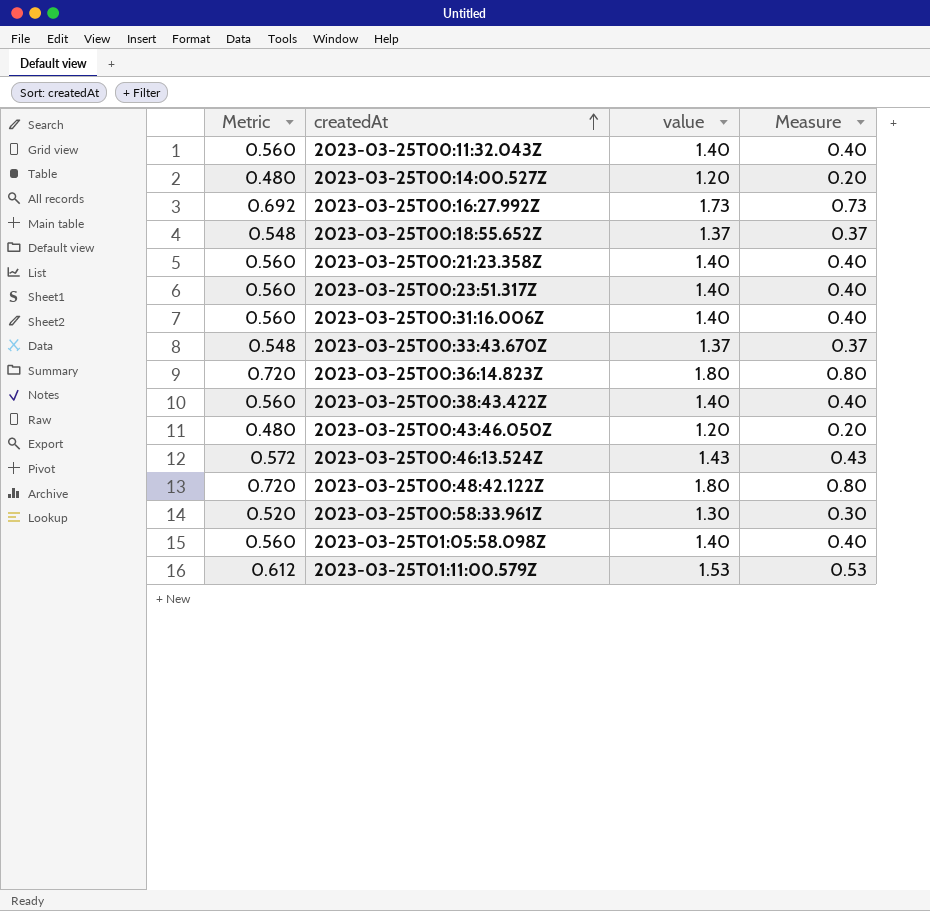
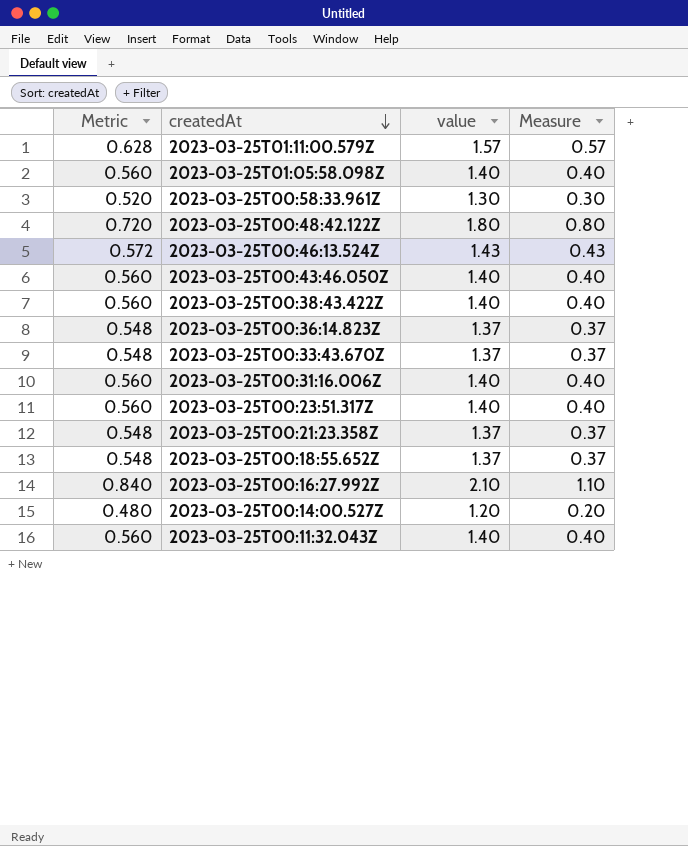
row order: createdAt ascending -> createdAt descending
2023-03-25T01:11:00.579Z | Metric: 0.612 -> 0.628
2023-03-25T01:11:00.579Z | value: 1.53 -> 1.57
2023-03-25T01:11:00.579Z | Measure: 0.53 -> 0.57
2023-03-25T00:43:46.050Z | Metric: 0.480 -> 0.560
2023-03-25T00:43:46.050Z | value: 1.20 -> 1.40
2023-03-25T00:43:46.050Z | Measure: 0.20 -> 0.40
2023-03-25T00:36:14.823Z | Metric: 0.720 -> 0.548
2023-03-25T00:36:14.823Z | value: 1.80 -> 1.37
2023-03-25T00:36:14.823Z | Measure: 0.80 -> 0.37
2023-03-25T00:21:23.358Z | Metric: 0.560 -> 0.548
2023-03-25T00:21:23.358Z | value: 1.40 -> 1.37
2023-03-25T00:21:23.358Z | Measure: 0.40 -> 0.37
2023-03-25T00:16:27.992Z | Metric: 0.692 -> 0.840
2023-03-25T00:16:27.992Z | value: 1.73 -> 2.10
2023-03-25T00:16:27.992Z | Measure: 0.73 -> 1.10

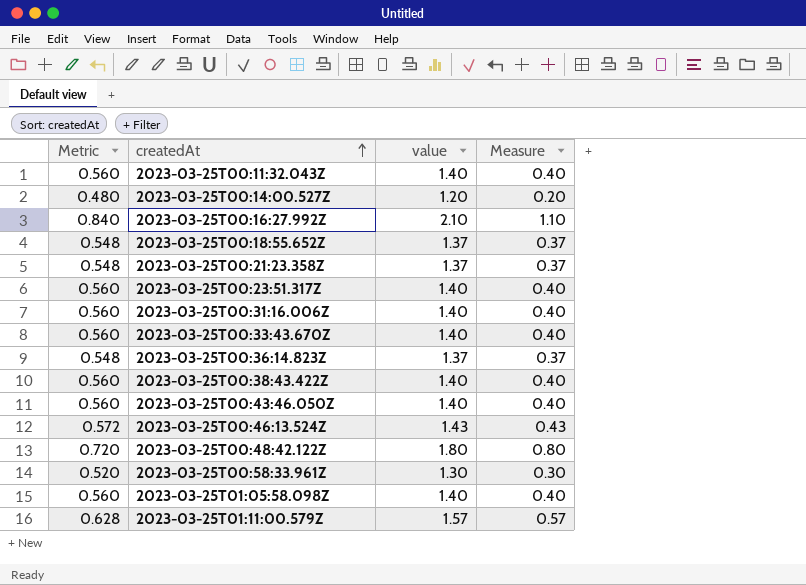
row order: createdAt descending -> createdAt ascending
2023-03-25T00:33:43.670Z | Metric: 0.548 -> 0.560
2023-03-25T00:33:43.670Z | value: 1.37 -> 1.40
2023-03-25T00:33:43.670Z | Measure: 0.37 -> 0.40

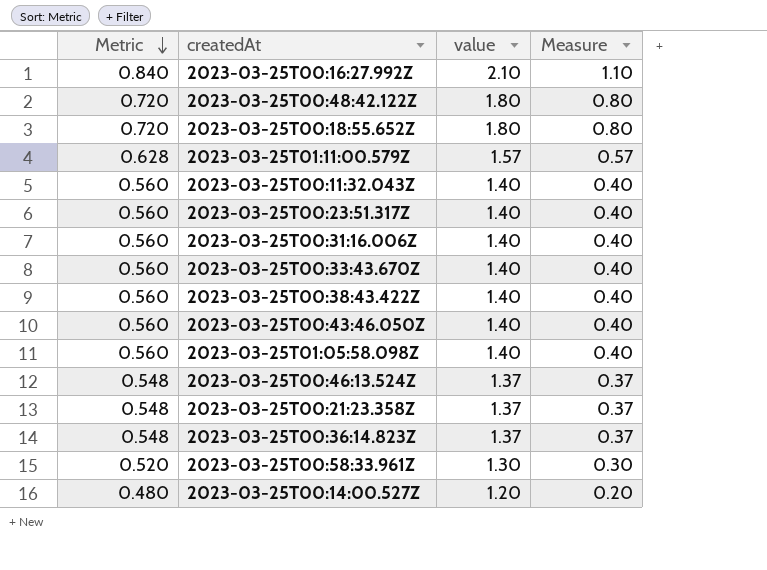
row order: createdAt ascending -> Metric descending
2023-03-25T00:18:55.652Z | Metric: 0.548 -> 0.720
2023-03-25T00:18:55.652Z | value: 1.37 -> 1.80
2023-03-25T00:18:55.652Z | Measure: 0.37 -> 0.80
2023-03-25T00:46:13.524Z | Metric: 0.572 -> 0.548
2023-03-25T00:46:13.524Z | value: 1.43 -> 1.37
2023-03-25T00:46:13.524Z | Measure: 0.43 -> 0.37

